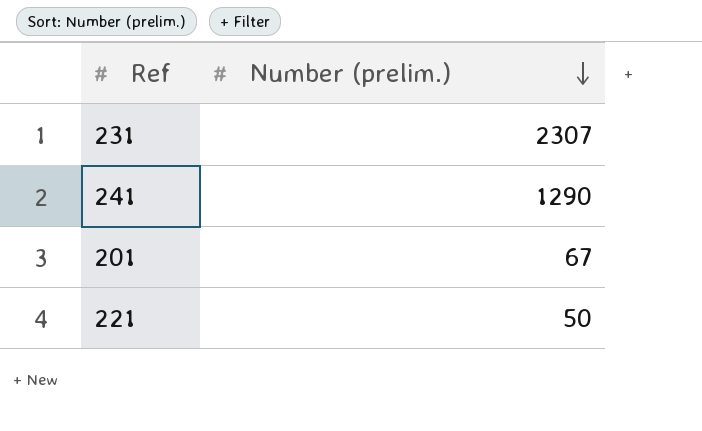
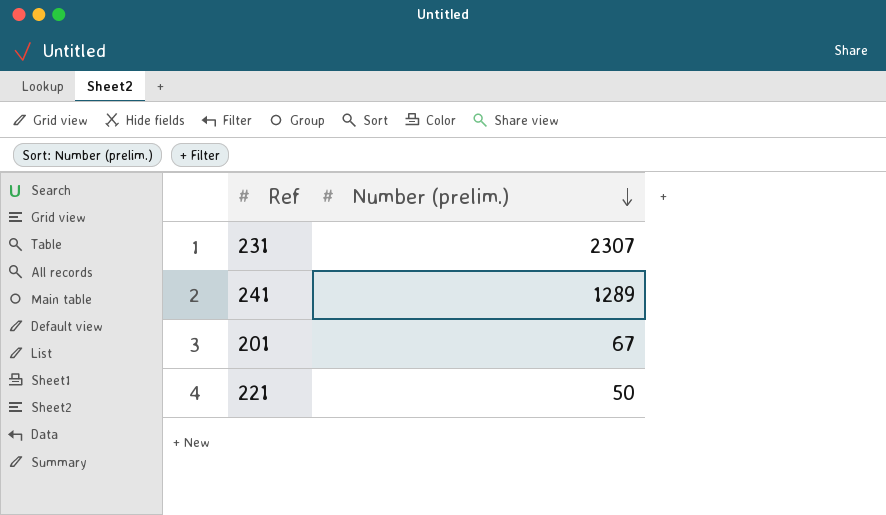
241 | Number (prelim.): 1290 -> 1289

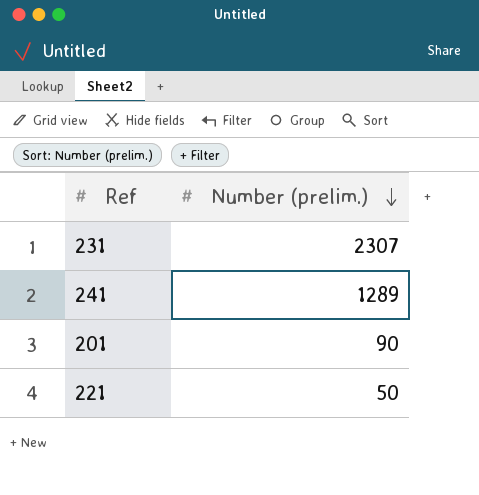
201 | Number (prelim.): 67 -> 90

